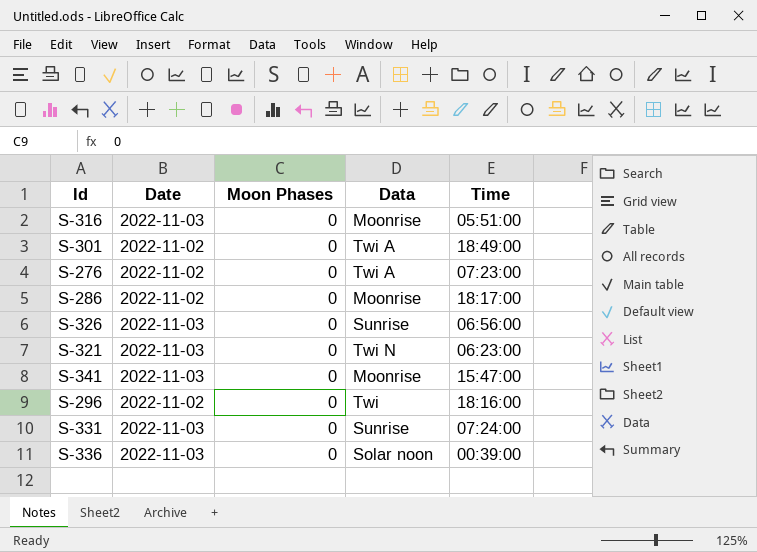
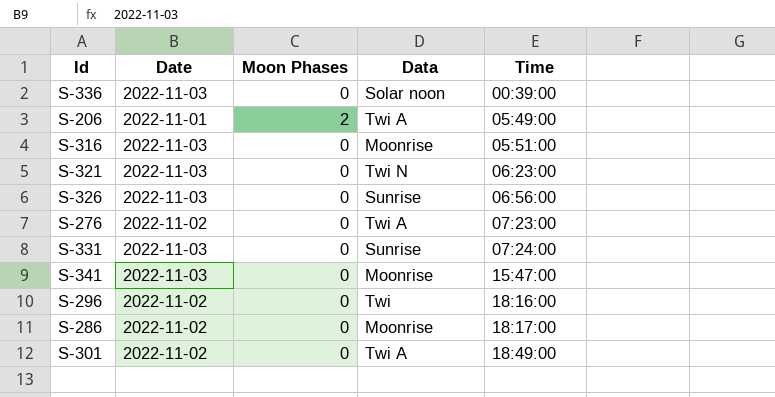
row order: none -> Time ascending
row S-206: none -> 2022-11-01 | 2 | Twi A | 05:49:00

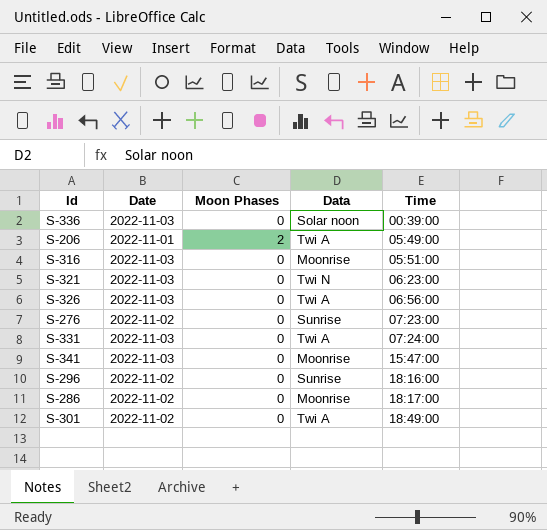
S-326 | Data: Sunrise -> Twi A
S-276 | Data: Twi A -> Sunrise
S-331 | Data: Sunrise -> Twi A
S-296 | Data: Twi -> Sunrise

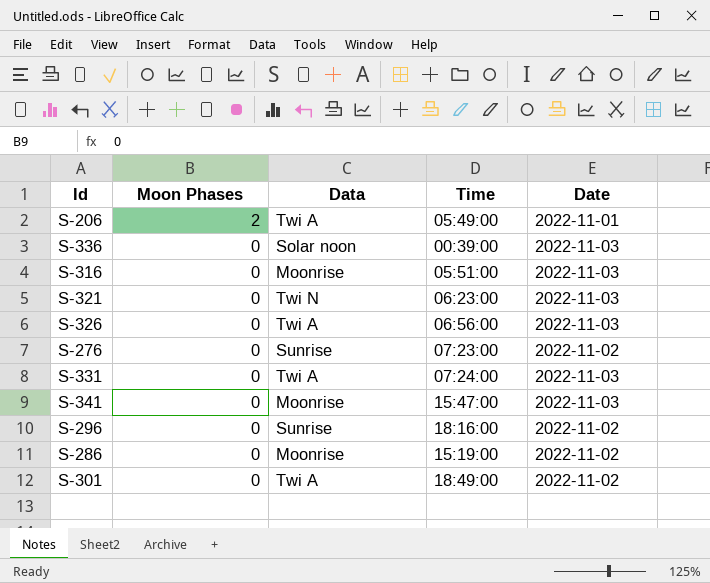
row order: Time ascending -> Moon Phases descending
column Date | position: 2 -> 5
S-286 | Time: 18:17:00 -> 15:19:00

